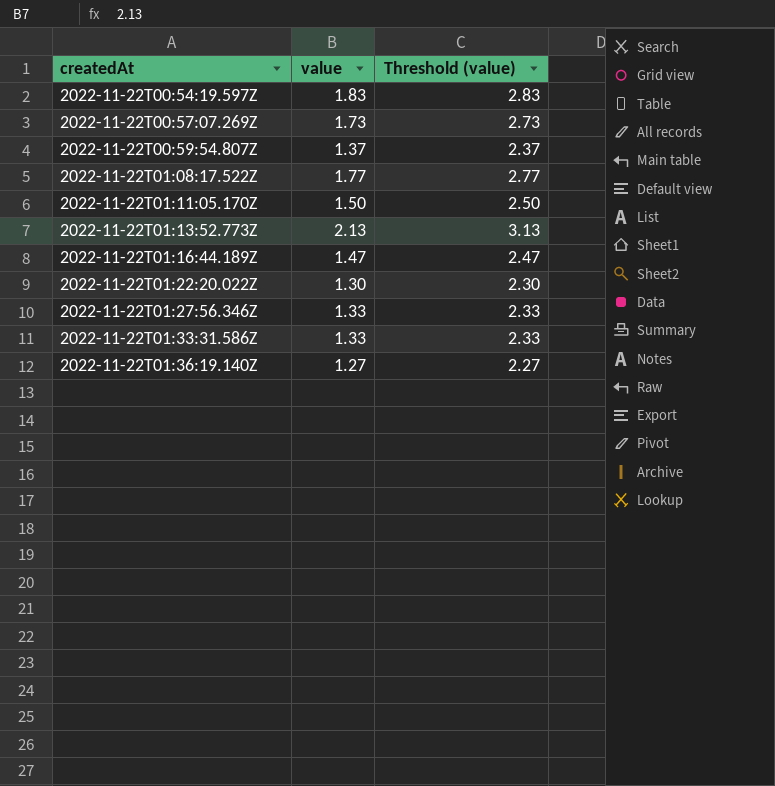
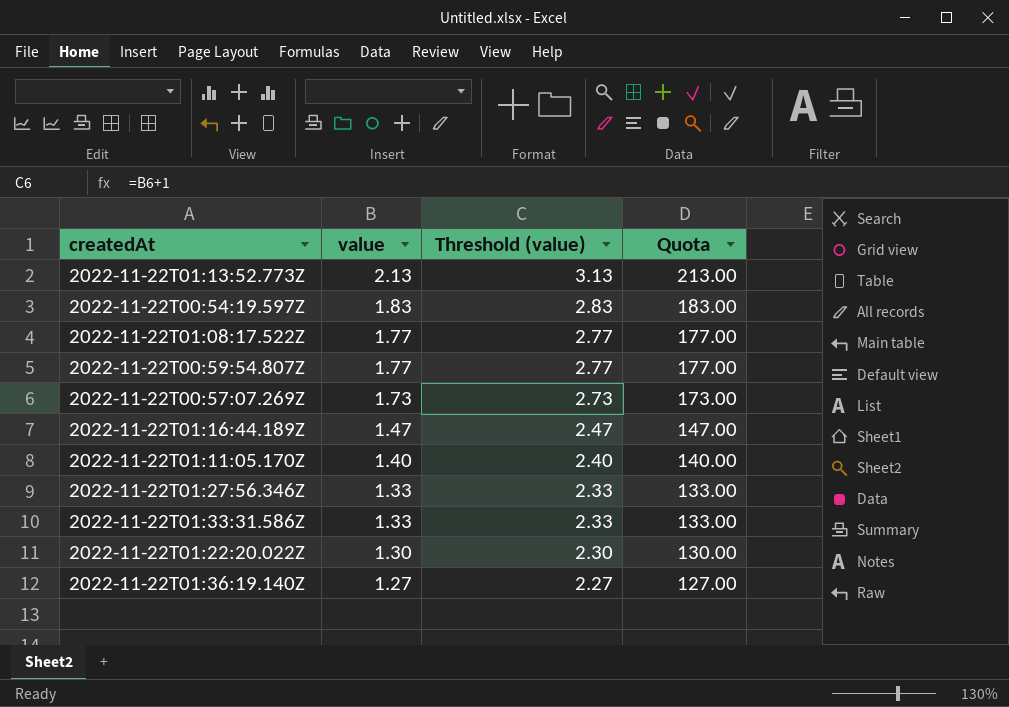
row order: createdAt ascending -> value descending
column Quota | formula: none -> [value] * 100
2022-11-22T00:59:54.807Z | value: 1.37 -> 1.77
2022-11-22T00:59:54.807Z | Threshold (value): 2.37 -> 2.77
2022-11-22T01:11:05.170Z | value: 1.50 -> 1.40
2022-11-22T01:11:05.170Z | Threshold (value): 2.50 -> 2.40

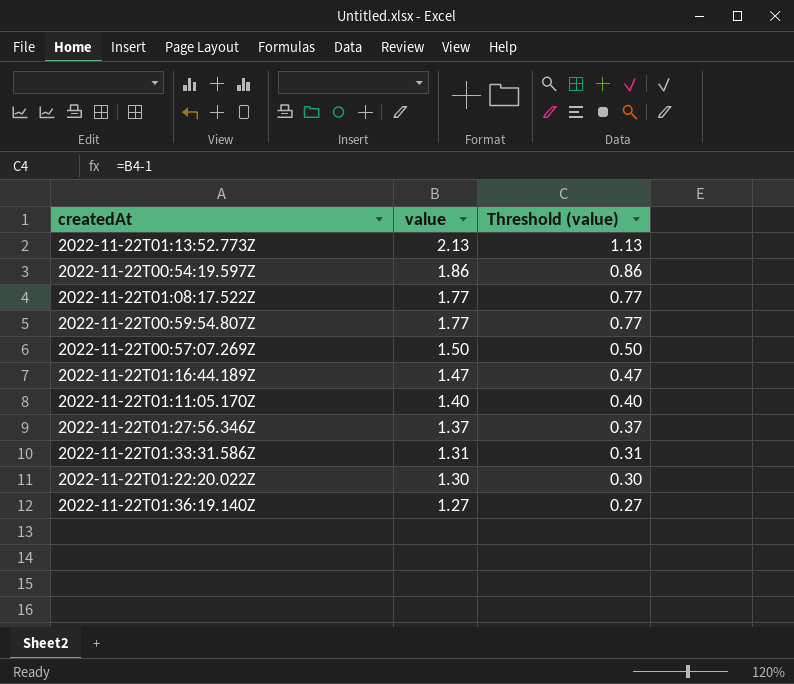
column Quota | formula: [value] * 100 -> none
column Threshold (value) | formula: [value] + 1 -> [value] - 1
2022-11-22T00:54:19.597Z | value: 1.83 -> 1.86
2022-11-22T00:57:07.269Z | value: 1.73 -> 1.50
2022-11-22T01:27:56.346Z | value: 1.33 -> 1.37
2022-11-22T01:33:31.586Z | value: 1.33 -> 1.31

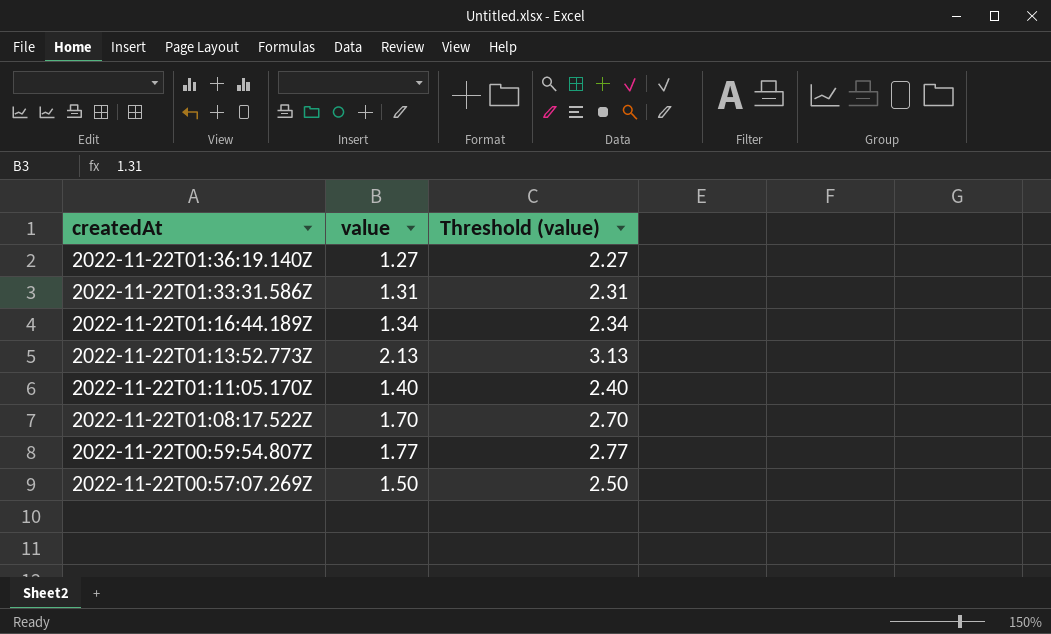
row order: value descending -> createdAt descending
column Threshold (value) | formula: [value] - 1 -> [value] + 1
row 2022-11-22T00:54:19.597Z: 1.86 | 0.86 -> none
row 2022-11-22T01:27:56.346Z: 1.37 | 0.37 -> none
row 2022-11-22T01:22:20.022Z: 1.30 | 0.30 -> none
2022-11-22T01:16:44.189Z | value: 1.47 -> 1.34
2022-11-22T01:08:17.522Z | value: 1.77 -> 1.70

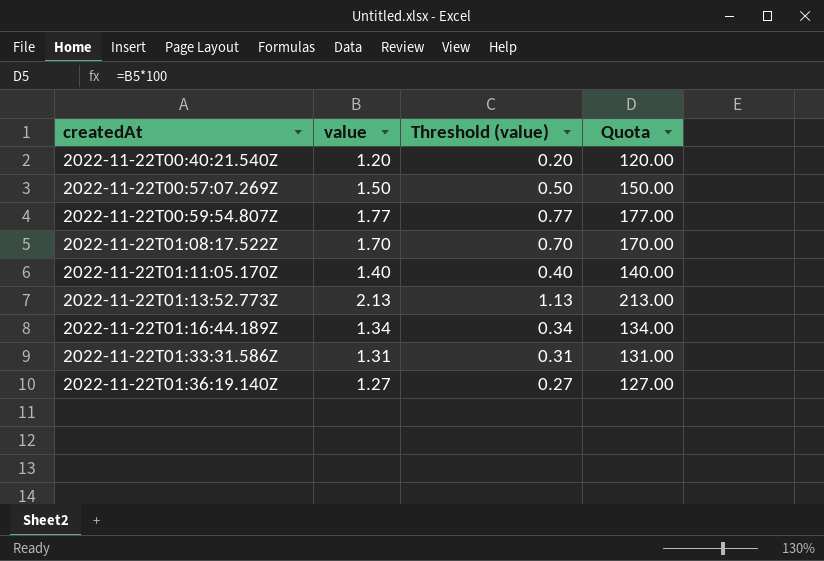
row order: createdAt descending -> createdAt ascending
column Threshold (value) | formula: [value] + 1 -> [value] - 1
column Quota | formula: none -> [value] * 100
row 2022-11-22T00:40:21.540Z: none -> 1.20 | 0.20 | 120.00

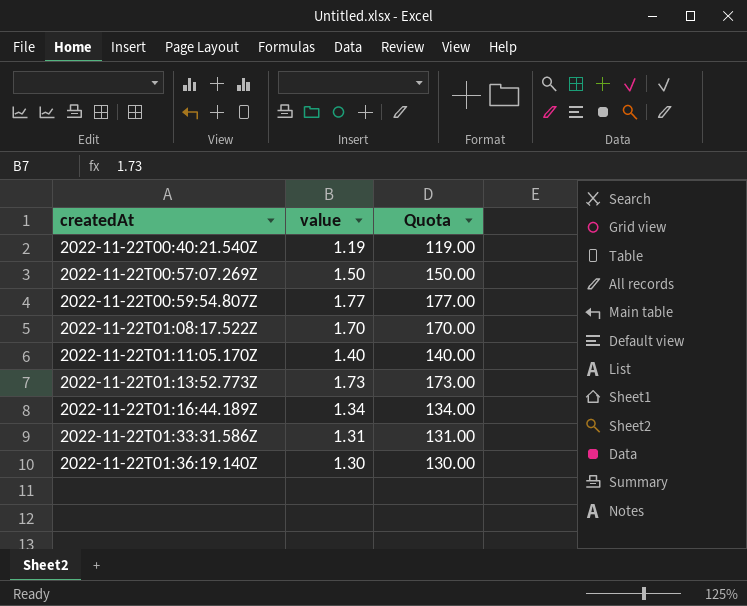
column Threshold (value) | formula: [value] - 1 -> none
2022-11-22T00:40:21.540Z | value: 1.20 -> 1.19
2022-11-22T00:40:21.540Z | Quota: 120.00 -> 119.00
2022-11-22T01:13:52.773Z | value: 2.13 -> 1.73
2022-11-22T01:13:52.773Z | Quota: 213.00 -> 173.00
2022-11-22T01:36:19.140Z | value: 1.27 -> 1.30
2022-11-22T01:36:19.140Z | Quota: 127.00 -> 130.00

